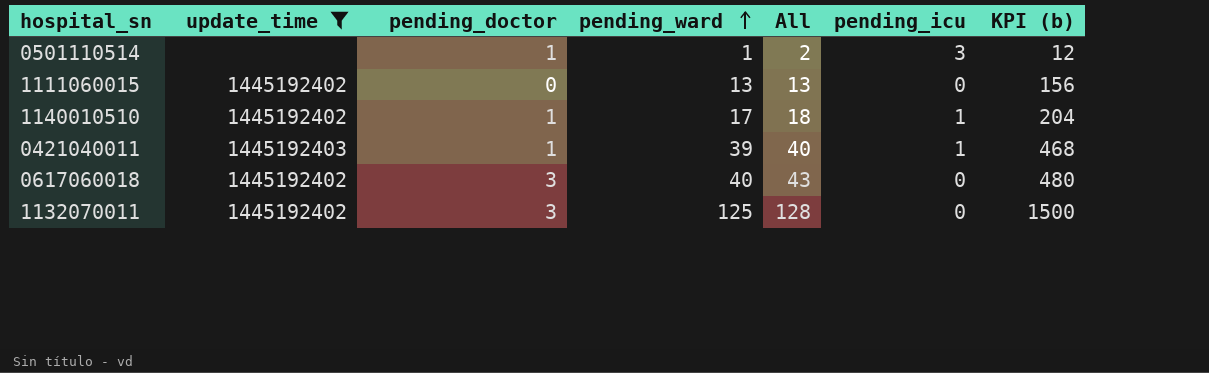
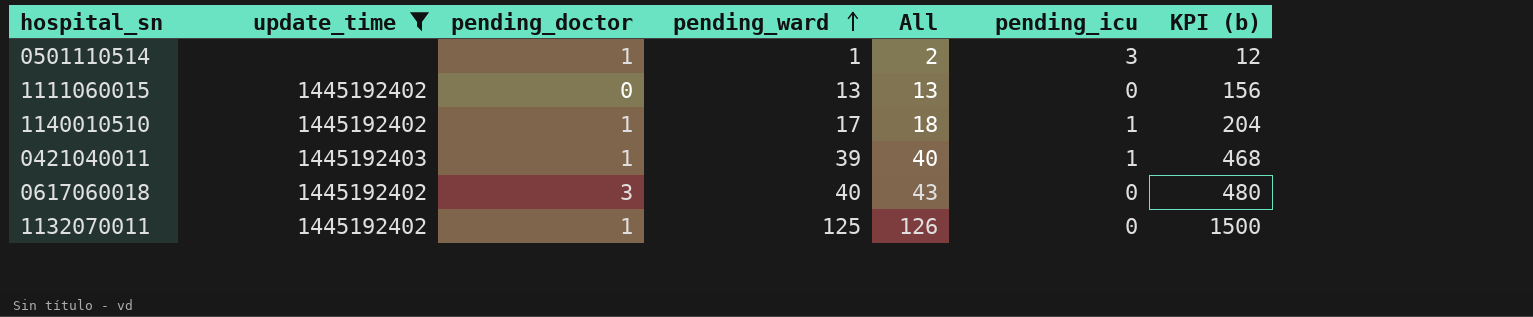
1132070011 | pending_doctor: 3 -> 1
1132070011 | All: 128 -> 126

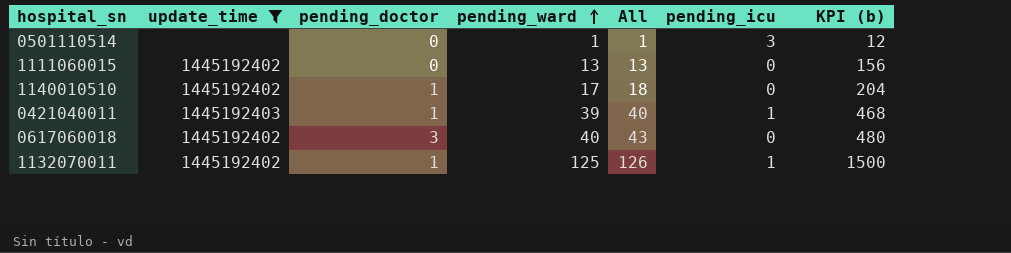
0501110514 | pending_doctor: 1 -> 0
0501110514 | All: 2 -> 1
1140010510 | pending_icu: 1 -> 0
1132070011 | pending_icu: 0 -> 1

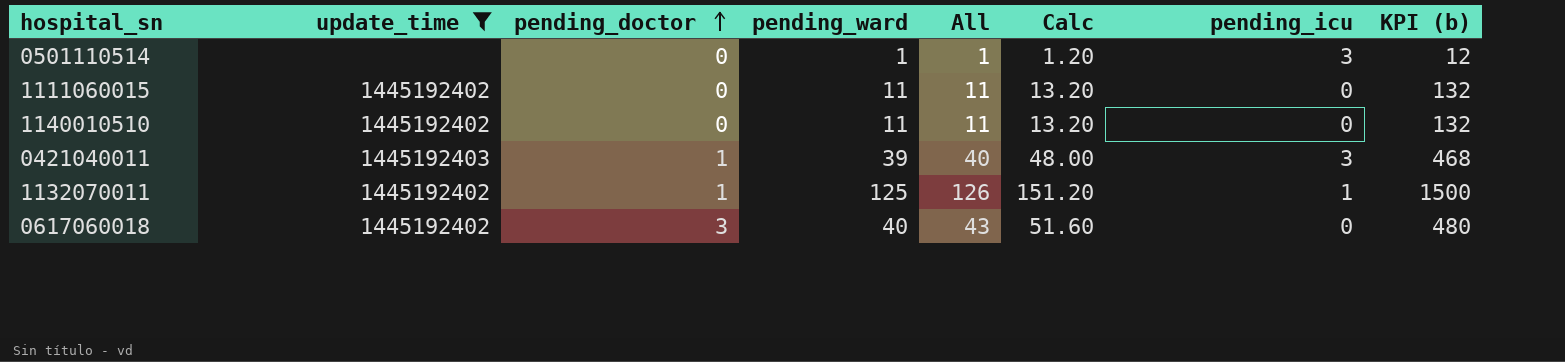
row order: pending_ward ascending -> pending_doctor ascending
column Calc | formula: none -> [All] * 1.2
1111060015 | pending_ward: 13 -> 11
1111060015 | All: 13 -> 11
1111060015 | KPI (b): 156 -> 132
1140010510 | pending_doctor: 1 -> 0
1140010510 | pending_ward: 17 -> 11
1140010510 | All: 18 -> 11
1140010510 | KPI (b): 204 -> 132
0421040011 | pending_icu: 1 -> 3

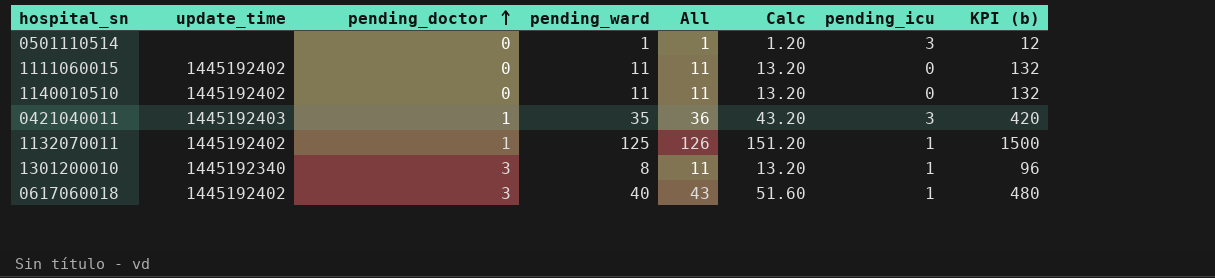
filter: update_time != 1445192340 -> none
0421040011 | pending_ward: 39 -> 35
0421040011 | All: 40 -> 36
0421040011 | Calc: 48.00 -> 43.20
0421040011 | KPI (b): 468 -> 420
0617060018 | pending_icu: 0 -> 1

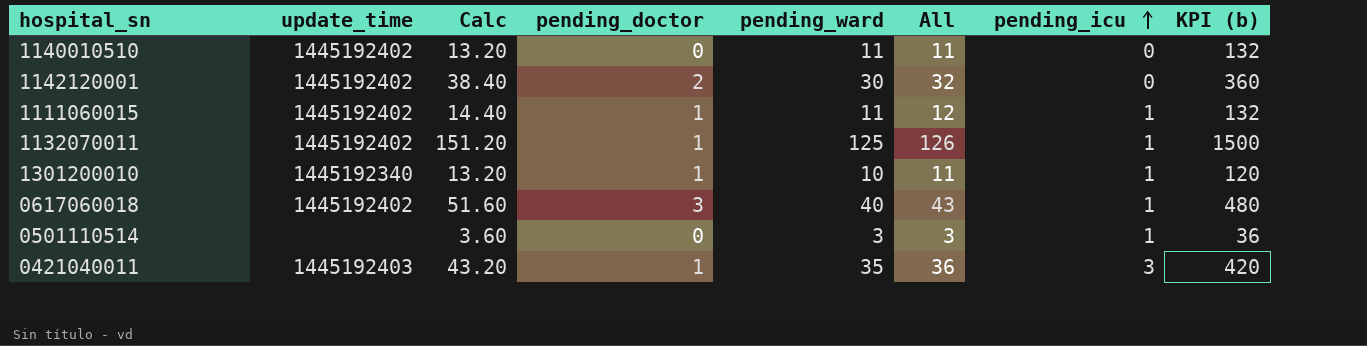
row order: pending_doctor ascending -> pending_icu ascending
column Calc | position: 6 -> 3
row 1142120001: none -> 1445192402 | 38.40 | 2 | 30 | 32 | 0 | 360
1111060015 | Calc: 13.20 -> 14.40
1111060015 | pending_doctor: 0 -> 1
1111060015 | All: 11 -> 12
1111060015 | pending_icu: 0 -> 1
1301200010 | pending_doctor: 3 -> 1
1301200010 | pending_ward: 8 -> 10
1301200010 | KPI (b): 96 -> 120
0501110514 | Calc: 1.20 -> 3.60
0501110514 | pending_ward: 1 -> 3
0501110514 | All: 1 -> 3
0501110514 | pending_icu: 3 -> 1
0501110514 | KPI (b): 12 -> 36

